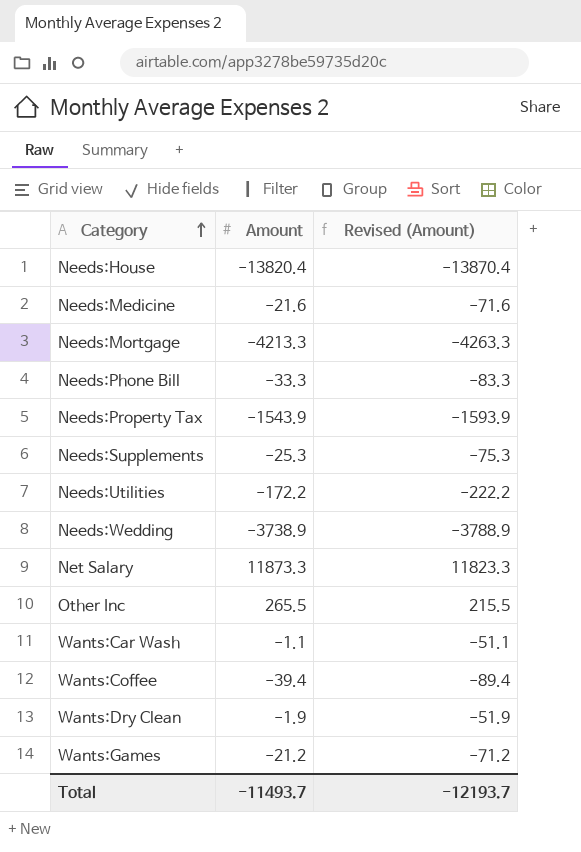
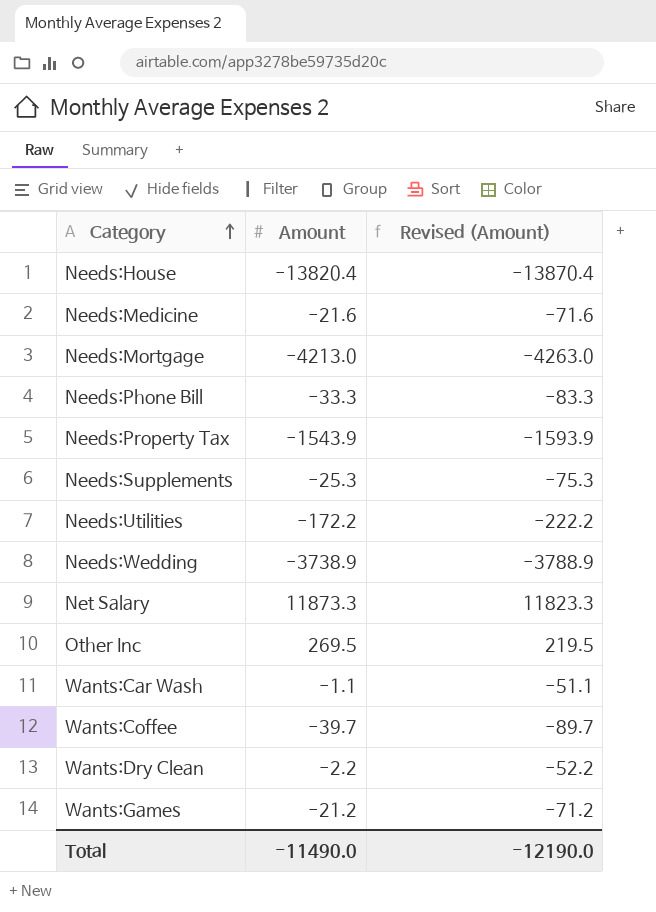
Needs:Mortgage | Amount: -4213.3 -> -4213.0
Needs:Mortgage | Revised (Amount): -4263.3 -> -4263.0
Other Inc | Amount: 265.5 -> 269.5
Other Inc | Revised (Amount): 215.5 -> 219.5
Wants:Coffee | Amount: -39.4 -> -39.7
Wants:Coffee | Revised (Amount): -89.4 -> -89.7
Wants:Dry Clean | Amount: -1.9 -> -2.2
Wants:Dry Clean | Revised (Amount): -51.9 -> -52.2
Total | Amount: -11493.7 -> -11490.0
Total | Revised (Amount): -12193.7 -> -12190.0

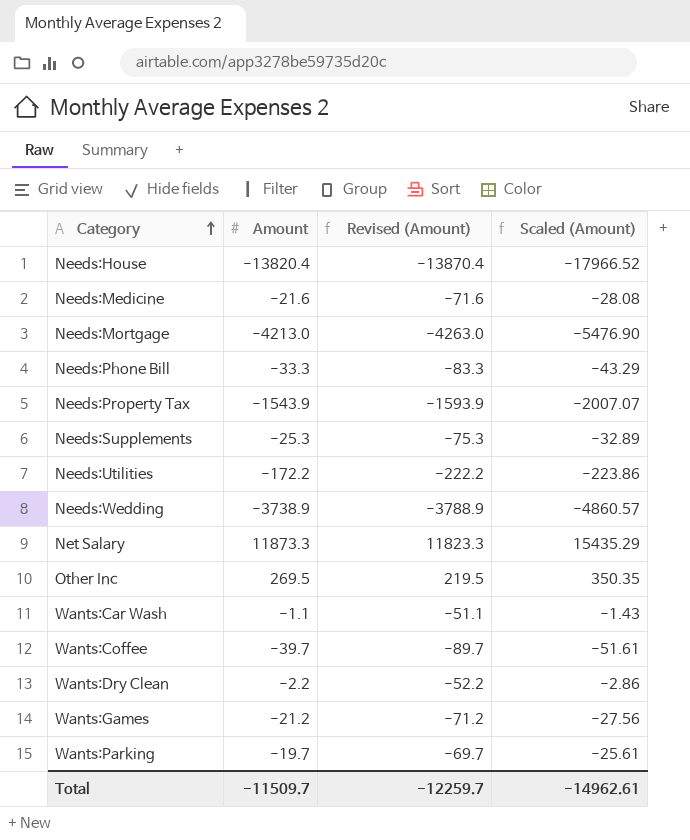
column Scaled (Amount) | formula: none -> [Amount] * 1.3
row Wants:Parking: none -> -19.7 | -69.7 | -25.61
Total | Amount: -11490.0 -> -11509.7
Total | Revised (Amount): -12190.0 -> -12259.7

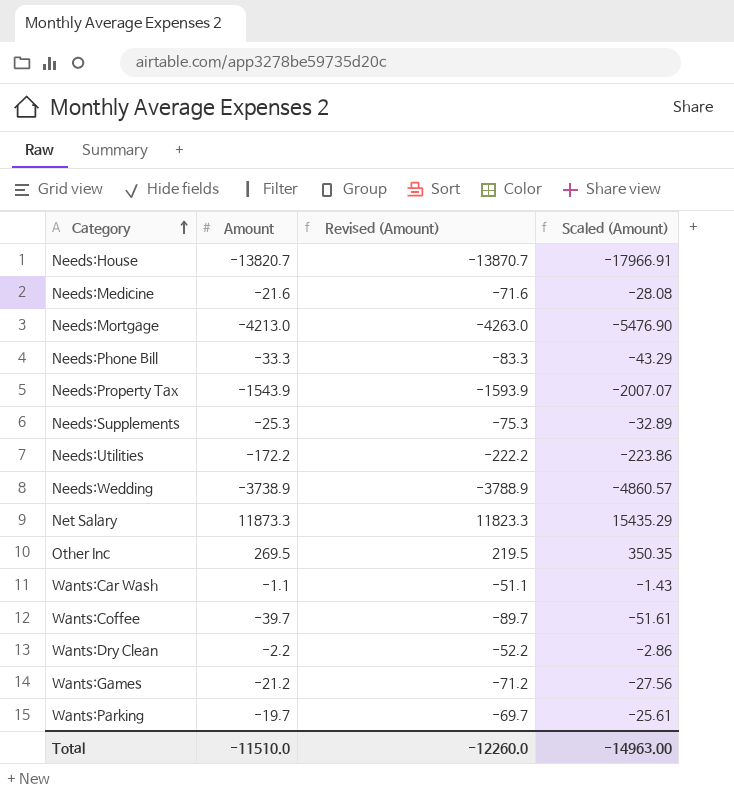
Needs:House | Amount: -13820.4 -> -13820.7
Needs:House | Revised (Amount): -13870.4 -> -13870.7
Needs:House | Scaled (Amount): -17966.52 -> -17966.91
Total | Amount: -11509.7 -> -11510.0
Total | Revised (Amount): -12259.7 -> -12260.0
Total | Scaled (Amount): -14962.61 -> -14963.00

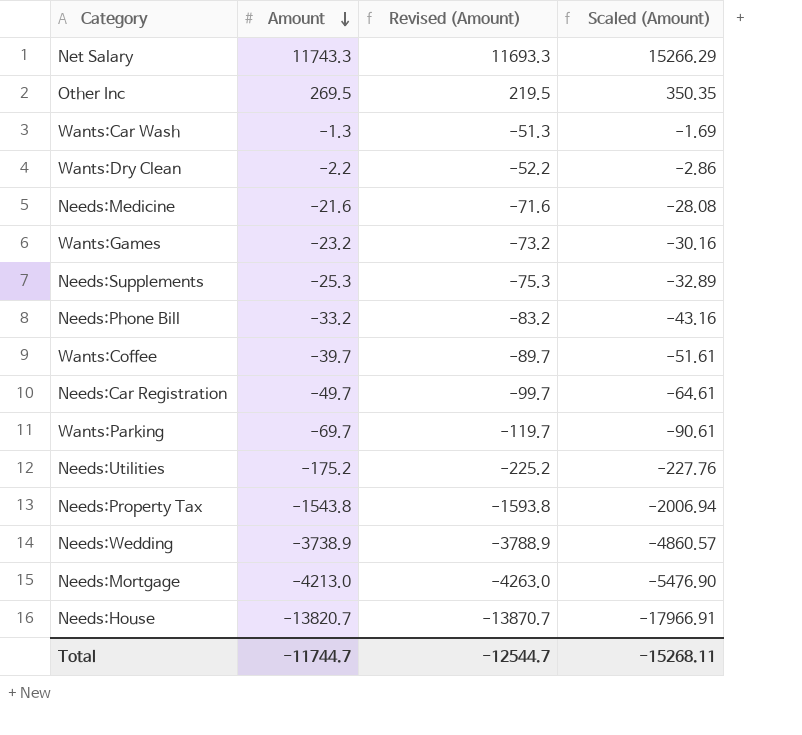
row order: Category ascending -> Amount descending
Net Salary | Amount: 11873.3 -> 11743.3
Net Salary | Revised (Amount): 11823.3 -> 11693.3
Net Salary | Scaled (Amount): 15435.29 -> 15266.29
Wants:Car Wash | Amount: -1.1 -> -1.3
Wants:Car Wash | Revised (Amount): -51.1 -> -51.3
Wants:Car Wash | Scaled (Amount): -1.43 -> -1.69
Wants:Games | Amount: -21.2 -> -23.2
Wants:Games | Revised (Amount): -71.2 -> -73.2
Wants:Games | Scaled (Amount): -27.56 -> -30.16
Needs:Phone Bill | Amount: -33.3 -> -33.2
Needs:Phone Bill | Revised (Amount): -83.3 -> -83.2
Needs:Phone Bill | Scaled (Amount): -43.29 -> -43.16
row Needs:Car Registration: none -> -49.7 | -99.7 | -64.61
Wants:Parking | Amount: -19.7 -> -69.7
Wants:Parking | Revised (Amount): -69.7 -> -119.7
Wants:Parking | Scaled (Amount): -25.61 -> -90.61
Needs:Utilities | Amount: -172.2 -> -175.2
Needs:Utilities | Revised (Amount): -222.2 -> -225.2
Needs:Utilities | Scaled (Amount): -223.86 -> -227.76
Needs:Property Tax | Amount: -1543.9 -> -1543.8
Needs:Property Tax | Revised (Amount): -1593.9 -> -1593.8
Needs:Property Tax | Scaled (Amount): -2007.07 -> -2006.94
Total | Amount: -11510.0 -> -11744.7
Total | Revised (Amount): -12260.0 -> -12544.7
Total | Scaled (Amount): -14963.00 -> -15268.11

